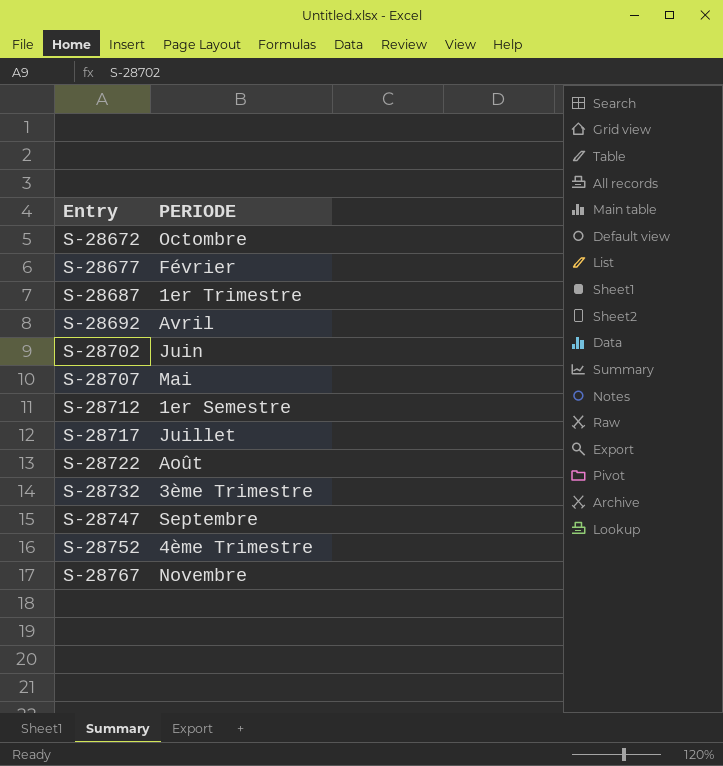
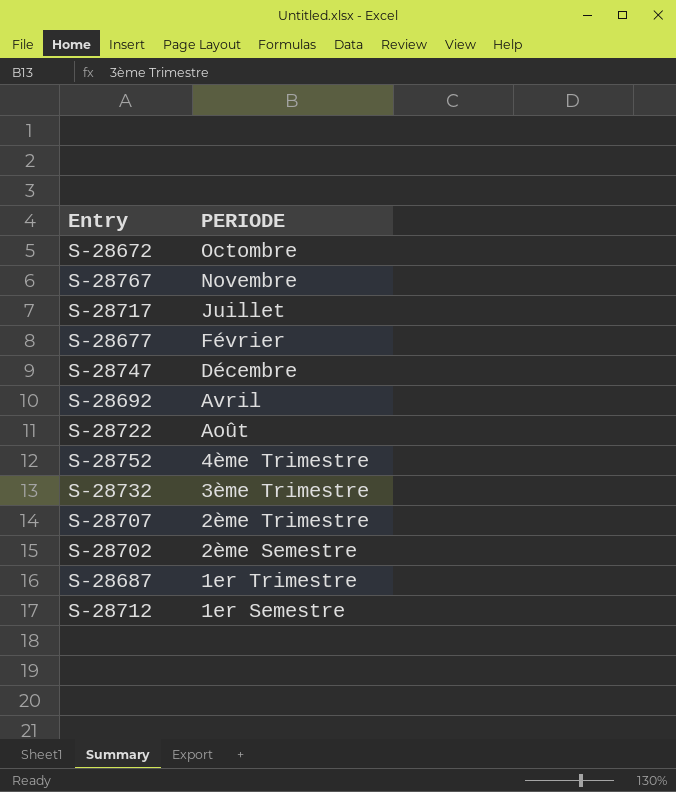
row order: Entry ascending -> PERIODE descending
S-28747 | PERIODE: Septembre -> Décembre
S-28707 | PERIODE: Mai -> 2ème Trimestre
S-28702 | PERIODE: Juin -> 2ème Semestre

